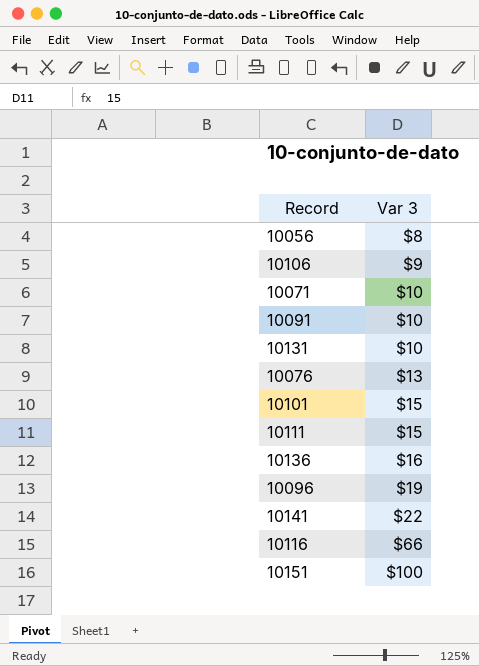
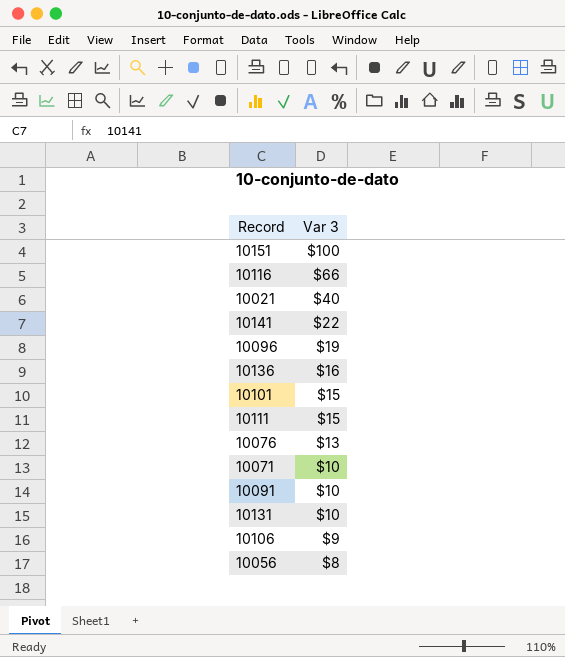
row order: Var 3 ascending -> Var 3 descending
row 10021: none -> $40

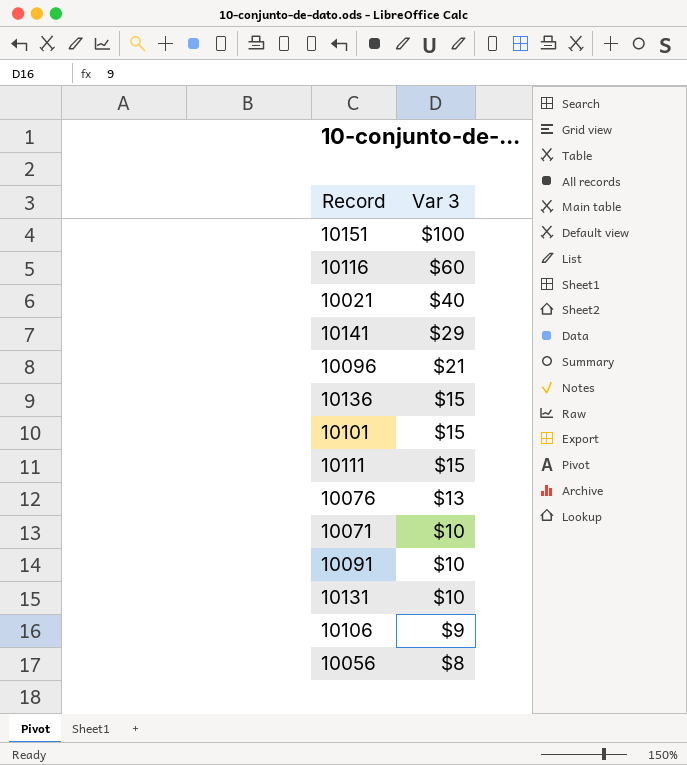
10116 | Var 3: $66 -> $60
10141 | Var 3: $22 -> $29
10096 | Var 3: $19 -> $21
10136 | Var 3: $16 -> $15

